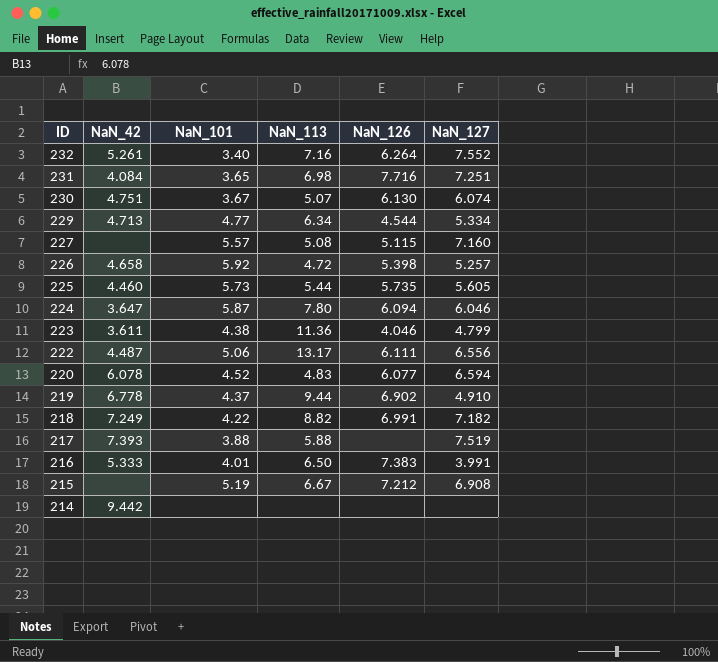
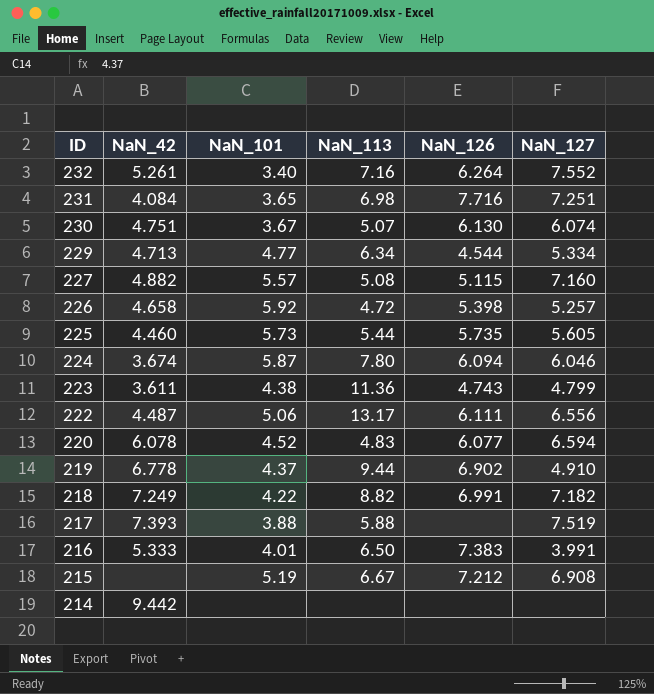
227 | NaN_42: none -> 4.882
224 | NaN_42: 3.647 -> 3.674
223 | NaN_126: 4.046 -> 4.743

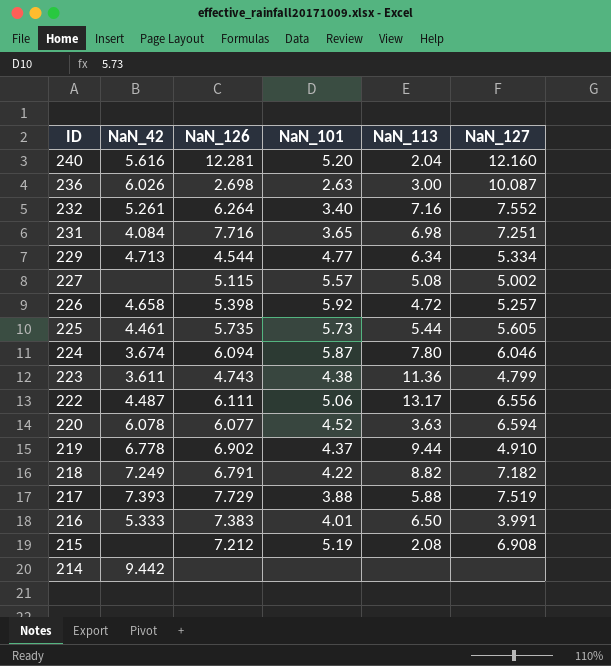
column NaN_126 | position: 5 -> 3
row 230: 4.751 | 3.67 | 5.07 | 6.130 | 6.074 -> none
row 240: none -> 5.616 | 12.281 | 5.20 | 2.04 | 12.160
row 236: none -> 6.026 | 2.698 | 2.63 | 3.00 | 10.087
227 | NaN_42: 4.882 -> none
227 | NaN_127: 7.160 -> 5.002
225 | NaN_42: 4.460 -> 4.461
220 | NaN_113: 4.83 -> 3.63
218 | NaN_126: 6.991 -> 6.791
217 | NaN_126: none -> 7.729
215 | NaN_113: 6.67 -> 2.08

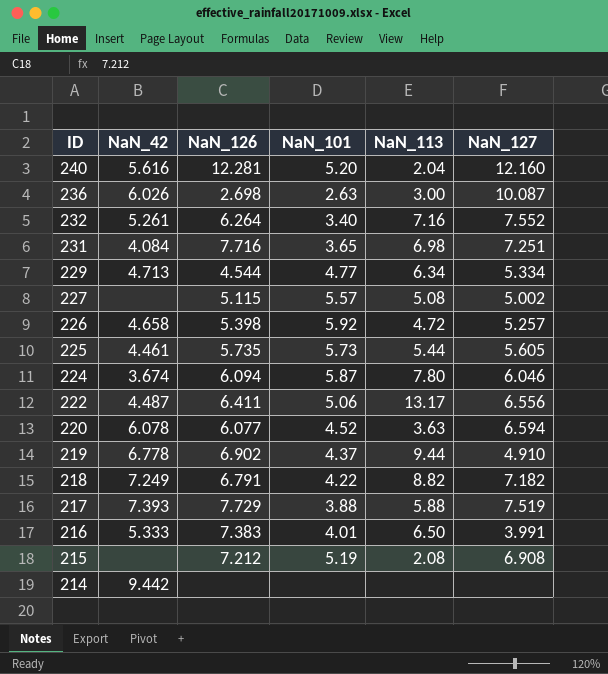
row 223: 3.611 | 4.743 | 4.38 | 11.36 | 4.799 -> none
222 | NaN_126: 6.111 -> 6.411

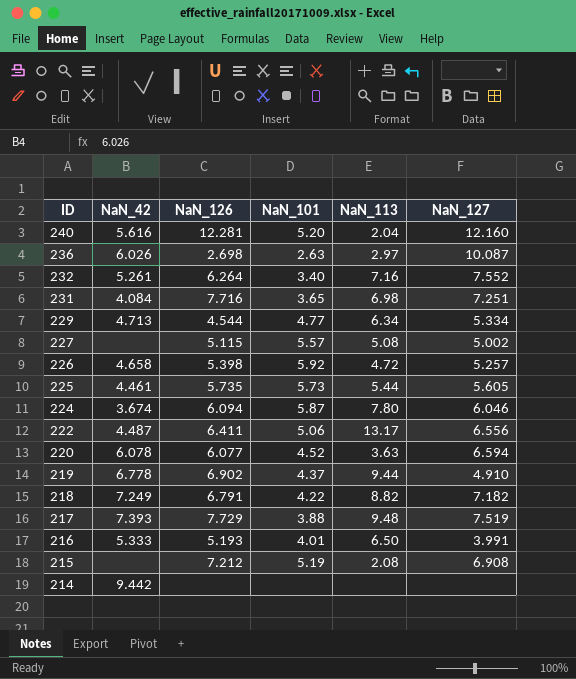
236 | NaN_113: 3.00 -> 2.97
217 | NaN_113: 5.88 -> 9.48
216 | NaN_126: 7.383 -> 5.193

